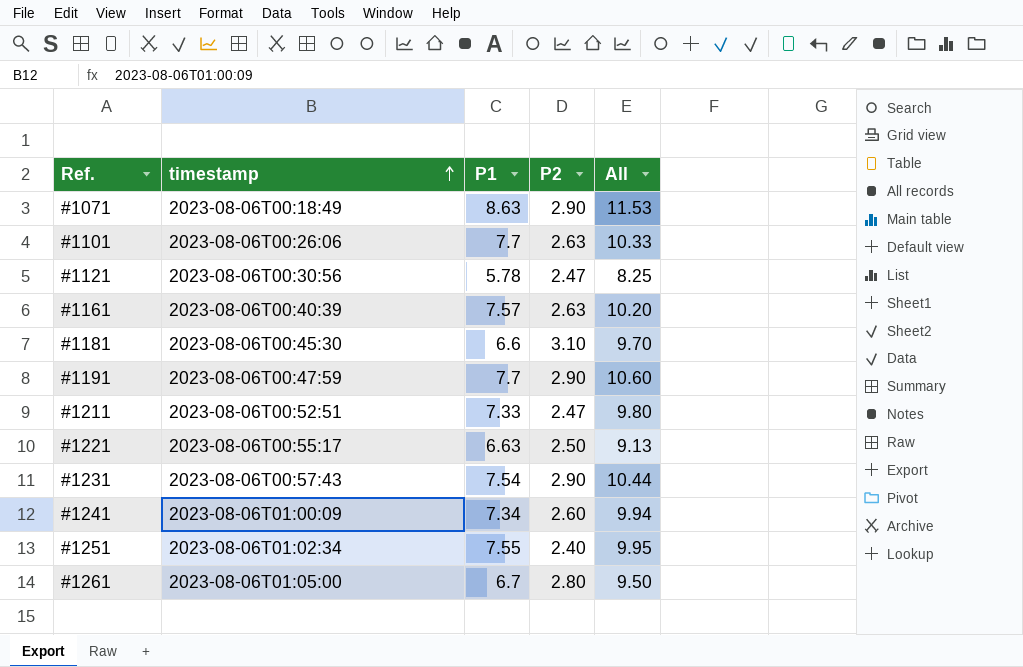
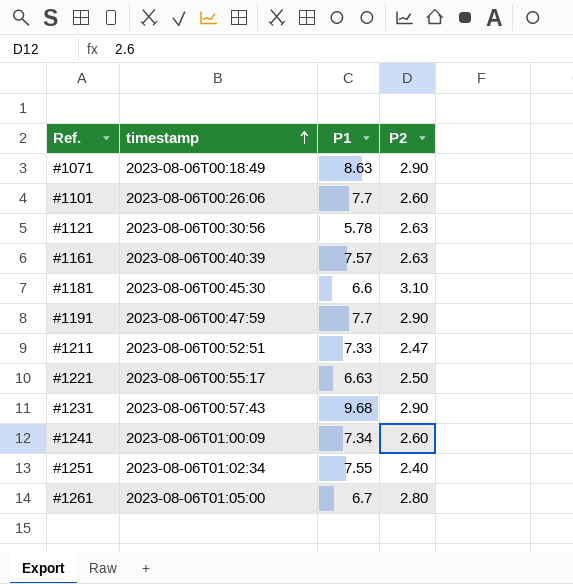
column All | formula: [P1] + [P2] -> none
#1101 | P2: 2.63 -> 2.60
#1121 | P2: 2.47 -> 2.63
#1231 | P1: 7.54 -> 9.68

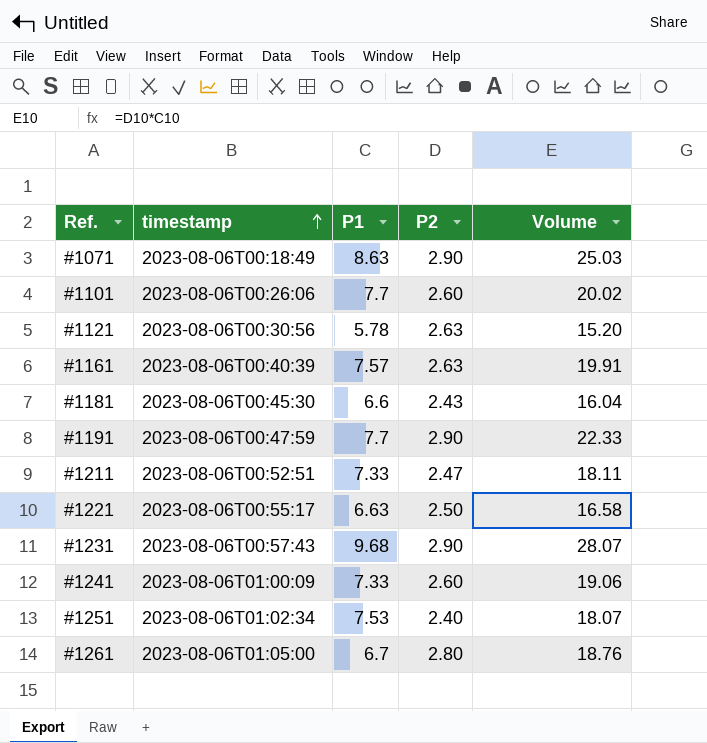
column Volume | formula: none -> [P1] * [P2]
#1181 | P2: 3.10 -> 2.43
#1241 | P1: 7.34 -> 7.33
#1251 | P1: 7.55 -> 7.53

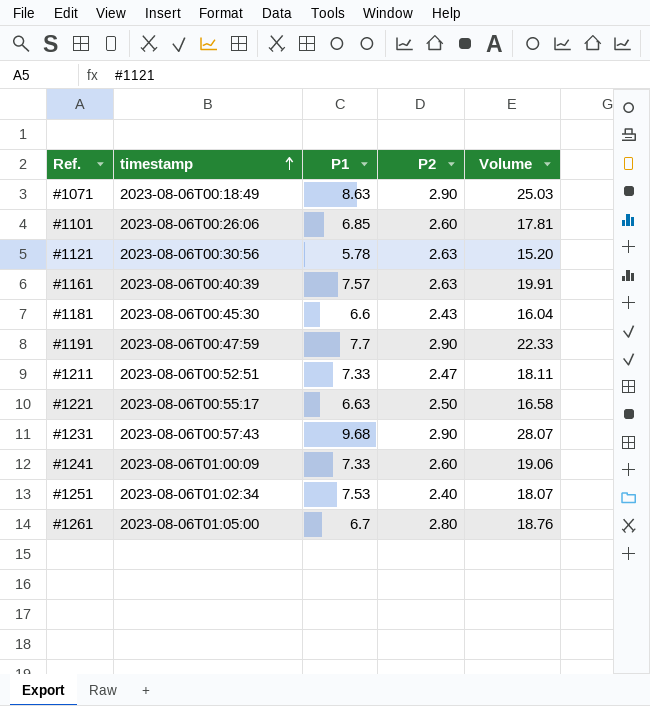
#1101 | P1: 7.7 -> 6.85
#1101 | Volume: 20.02 -> 17.81

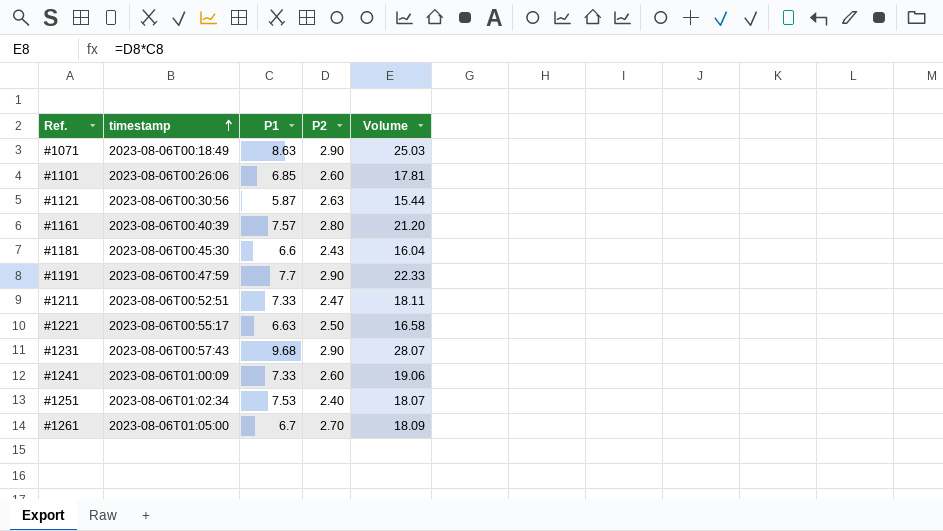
#1121 | P1: 5.78 -> 5.87
#1121 | Volume: 15.20 -> 15.44
#1161 | P2: 2.63 -> 2.80
#1161 | Volume: 19.91 -> 21.20
#1261 | P2: 2.80 -> 2.70
#1261 | Volume: 18.76 -> 18.09

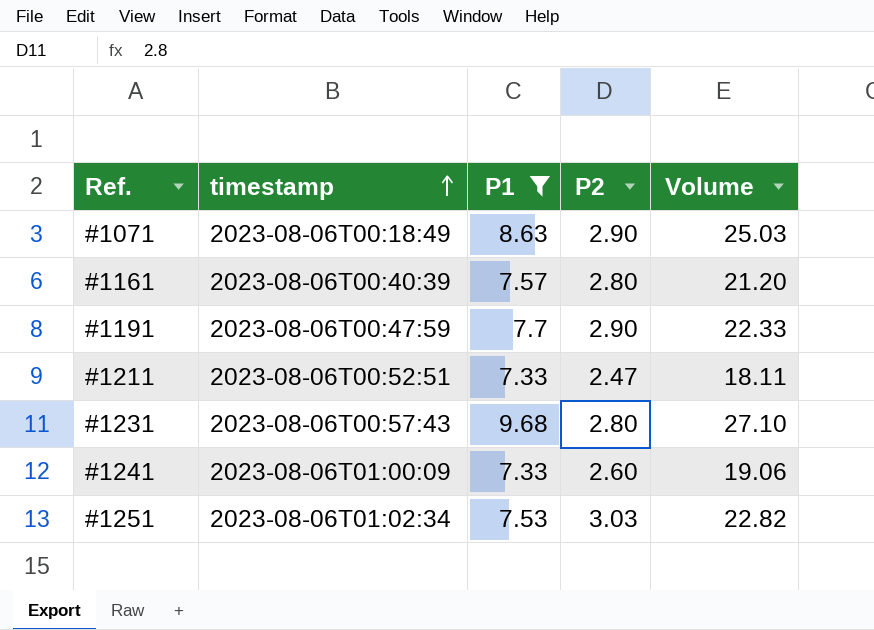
filter: none -> P1 >= 7.33
#1231 | P2: 2.90 -> 2.80
#1231 | Volume: 28.07 -> 27.10
#1251 | P2: 2.40 -> 3.03
#1251 | Volume: 18.07 -> 22.82

